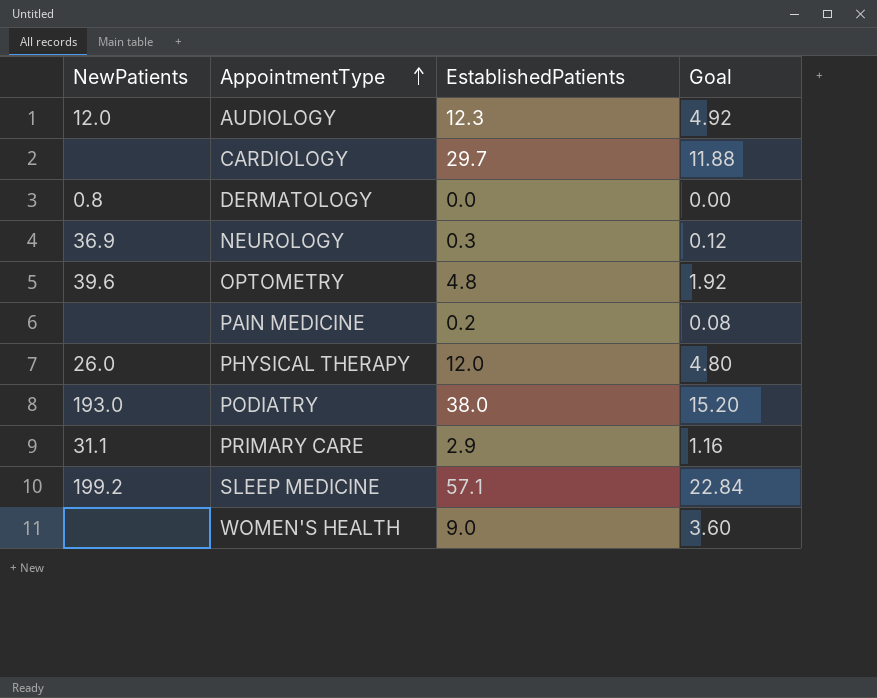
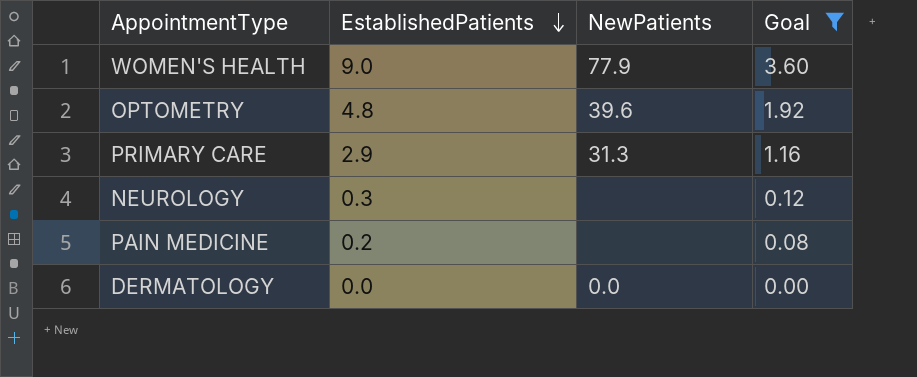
filter: none -> Goal <= 3.60
row order: AppointmentType ascending -> EstablishedPatients descending
column NewPatients | position: 1 -> 3
WOMEN'S HEALTH | NewPatients: none -> 77.9
PRIMARY CARE | NewPatients: 31.1 -> 31.3
NEUROLOGY | NewPatients: 36.9 -> none
DERMATOLOGY | NewPatients: 0.8 -> 0.0

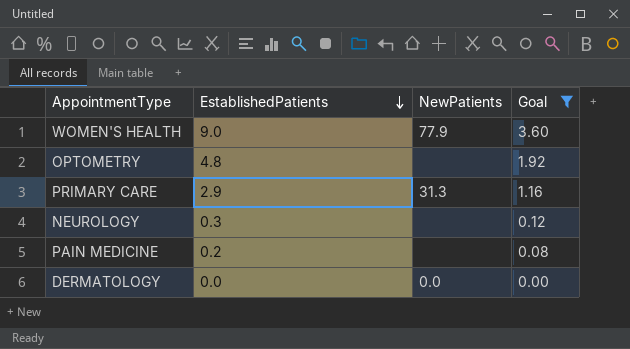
OPTOMETRY | NewPatients: 39.6 -> none

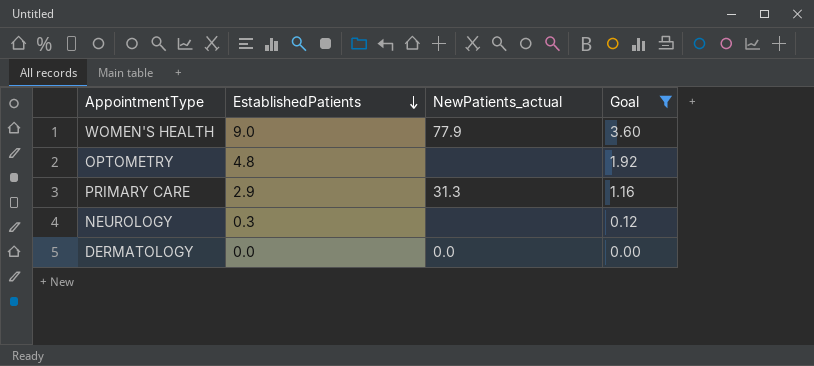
column name: NewPatients -> NewPatients_actual
row PAIN MEDICINE: 0.2 | none | 0.08 -> none

